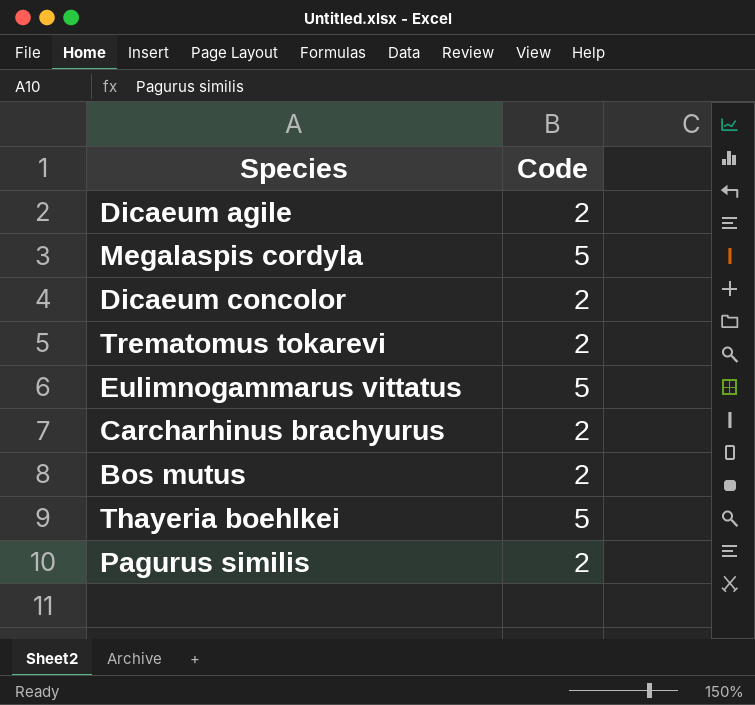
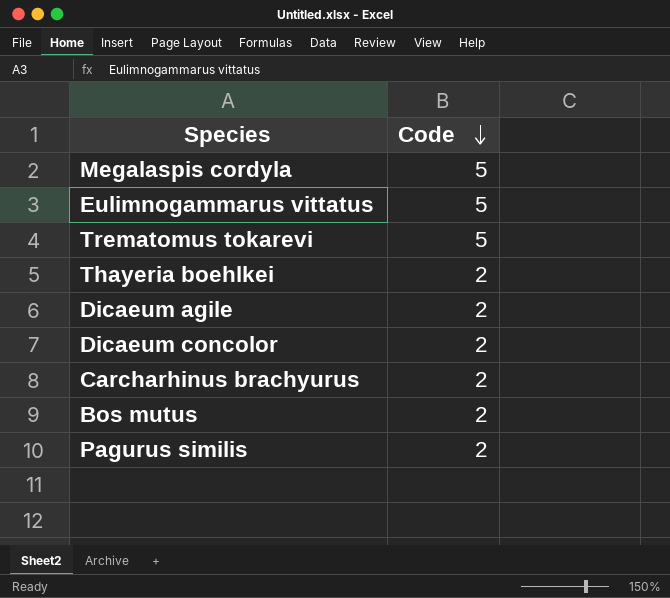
row order: none -> Code descending
Trematomus tokarevi | Code: 2 -> 5
Thayeria boehlkei | Code: 5 -> 2

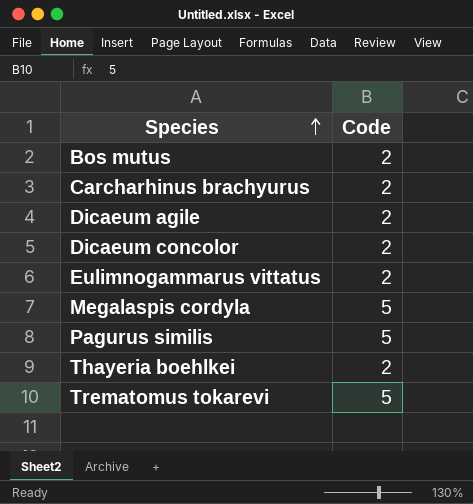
row order: Code descending -> Species ascending
Eulimnogammarus vittatus | Code: 5 -> 2
Pagurus similis | Code: 2 -> 5

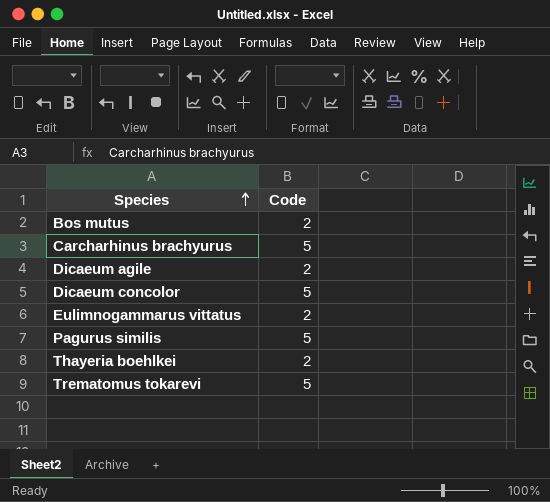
row Megalaspis cordyla: 5 -> none
Carcharhinus brachyurus | Code: 2 -> 5
Dicaeum concolor | Code: 2 -> 5

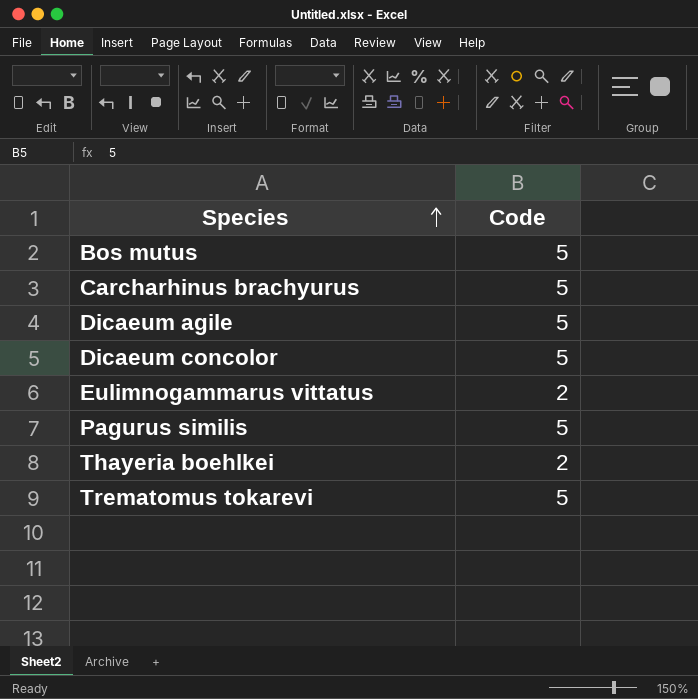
Bos mutus | Code: 2 -> 5
Dicaeum agile | Code: 2 -> 5

